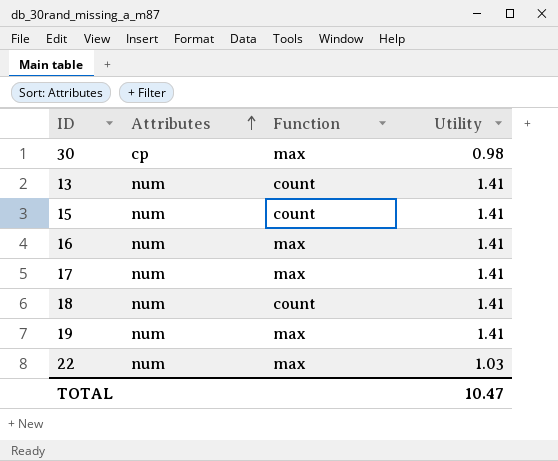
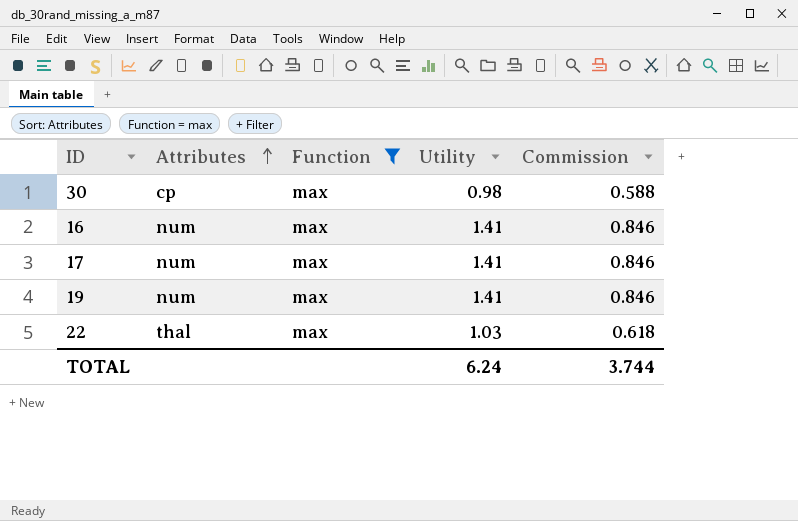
filter: none -> Function = max
column Commission | formula: none -> [Utility] * 0.6
22 | Attributes: num -> thal
TOTAL | Utility: 10.47 -> 6.24

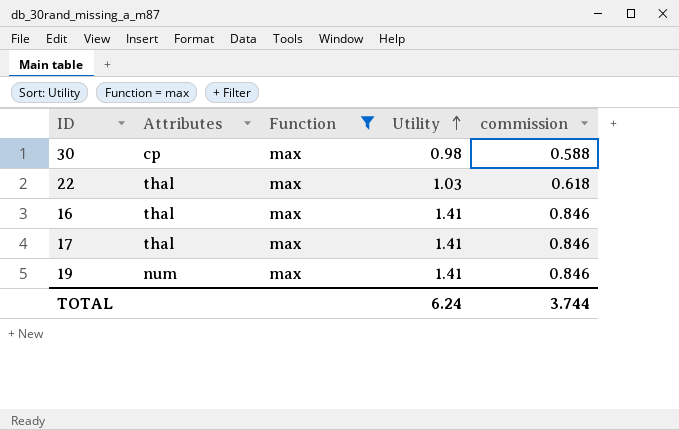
row order: Attributes ascending -> Utility ascending
column name: Commission -> commission
16 | Attributes: num -> thal
17 | Attributes: num -> thal

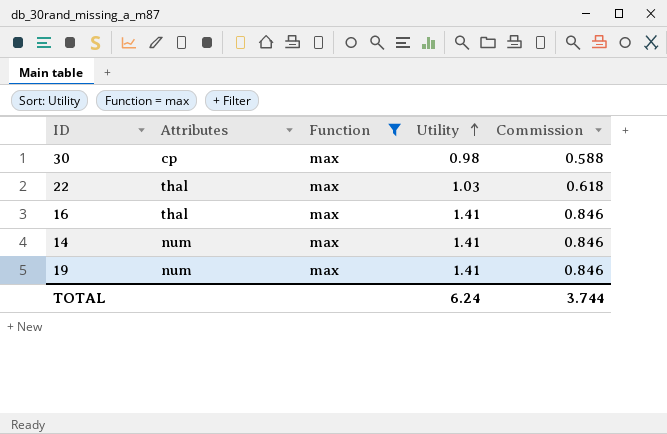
column name: commission -> Commission
row 17: thal | max | 1.41 | 0.846 -> none
row 14: none -> num | max | 1.41 | 0.846

